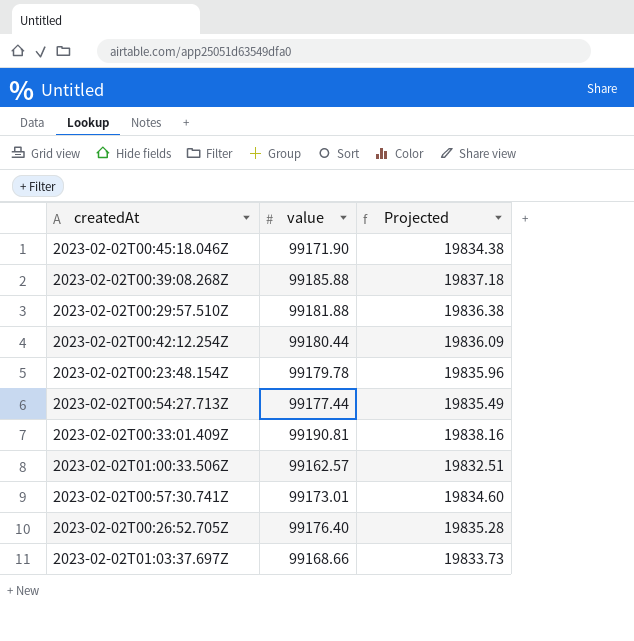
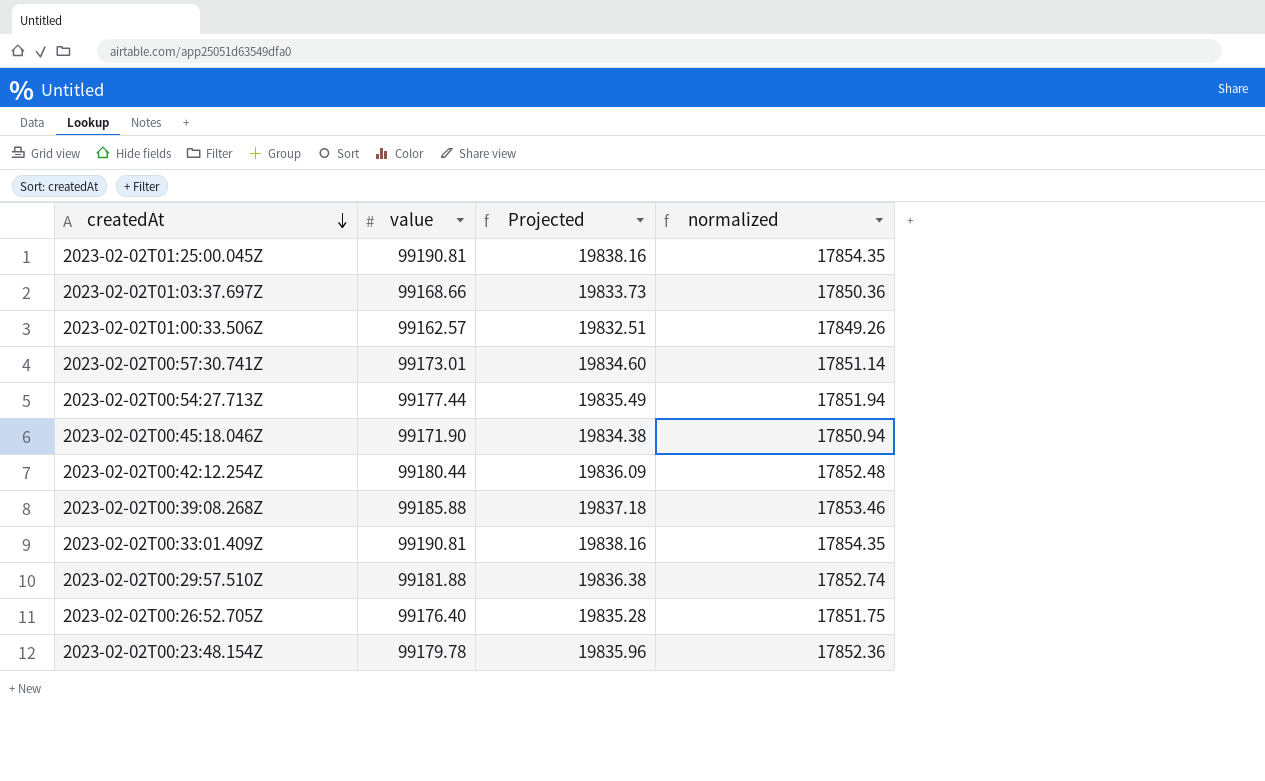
row order: none -> createdAt descending
column normalized | formula: none -> [value] * 0.18
row 2023-02-02T01:25:00.045Z: none -> 99190.81 | 19838.16 | 17854.35

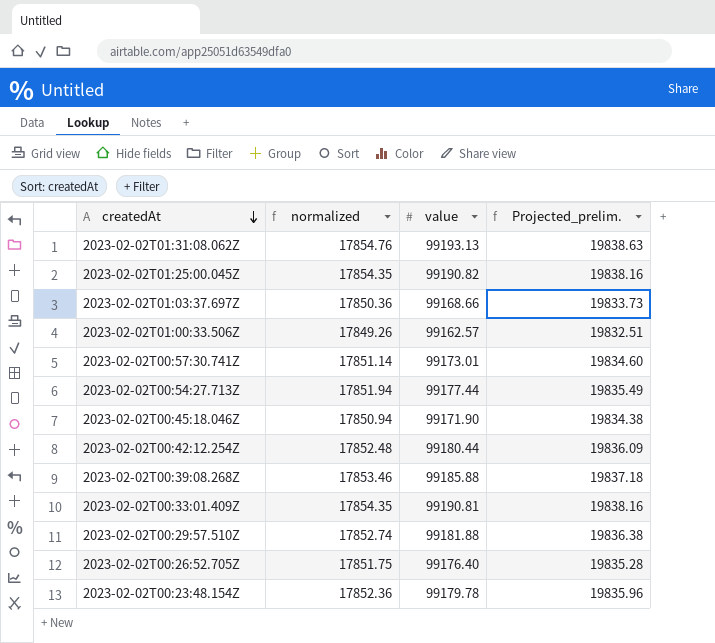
column normalized | position: 4 -> 2
column name: Projected -> Projected_prelim.
row 2023-02-02T01:31:08.062Z: none -> 17854.76 | 99193.13 | 19838.63
2023-02-02T01:25:00.045Z | value: 99190.81 -> 99190.82

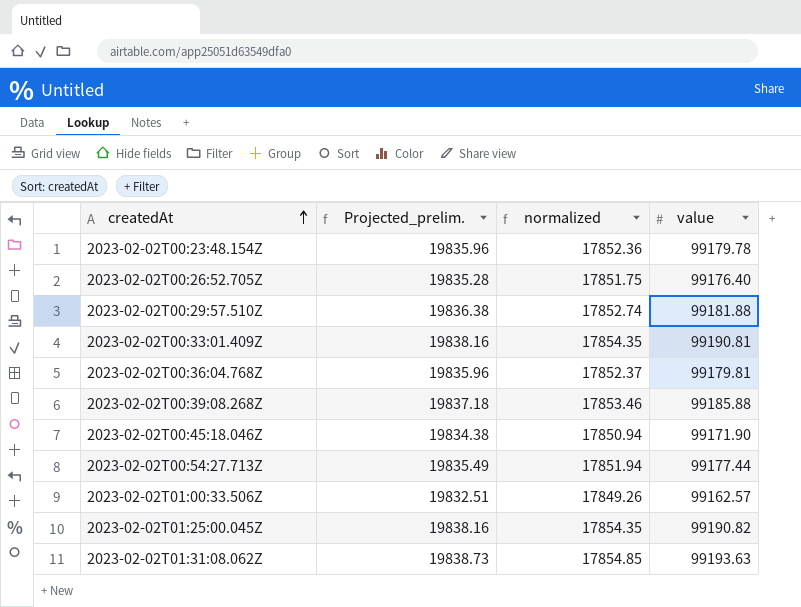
row order: createdAt descending -> createdAt ascending
column Projected_prelim. | position: 4 -> 2
row 2023-02-02T01:03:37.697Z: 17850.36 | 99168.66 | 19833.73 -> none
row 2023-02-02T00:57:30.741Z: 17851.14 | 99173.01 | 19834.60 -> none
row 2023-02-02T00:42:12.254Z: 17852.48 | 99180.44 | 19836.09 -> none
row 2023-02-02T00:36:04.768Z: none -> 19835.96 | 17852.37 | 99179.81
2023-02-02T01:31:08.062Z | Projected_prelim.: 19838.63 -> 19838.73
2023-02-02T01:31:08.062Z | normalized: 17854.76 -> 17854.85
2023-02-02T01:31:08.062Z | value: 99193.13 -> 99193.63

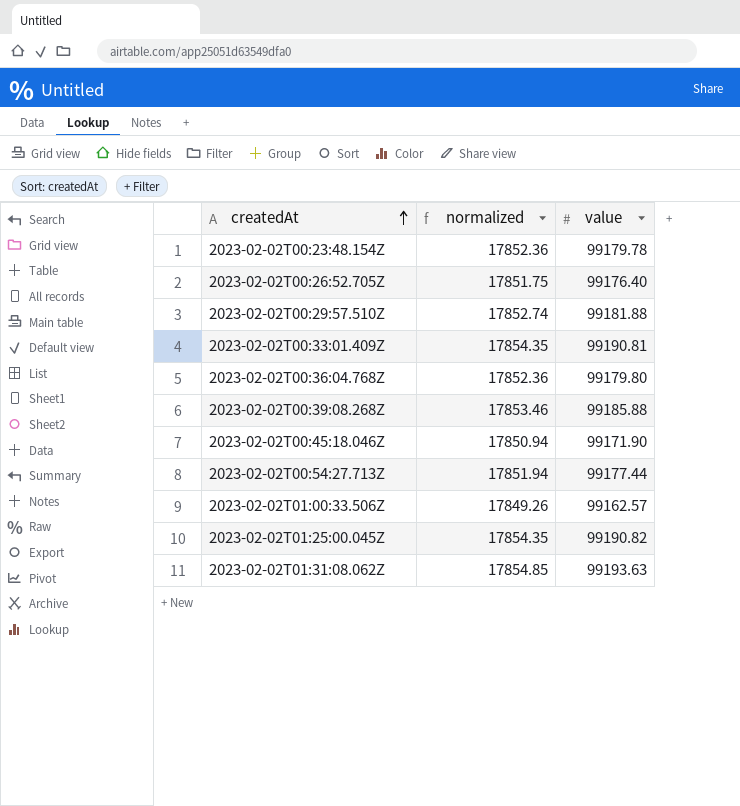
column Projected_prelim. | formula: [value] * 0.2 -> none
2023-02-02T00:36:04.768Z | normalized: 17852.37 -> 17852.36
2023-02-02T00:36:04.768Z | value: 99179.81 -> 99179.80

